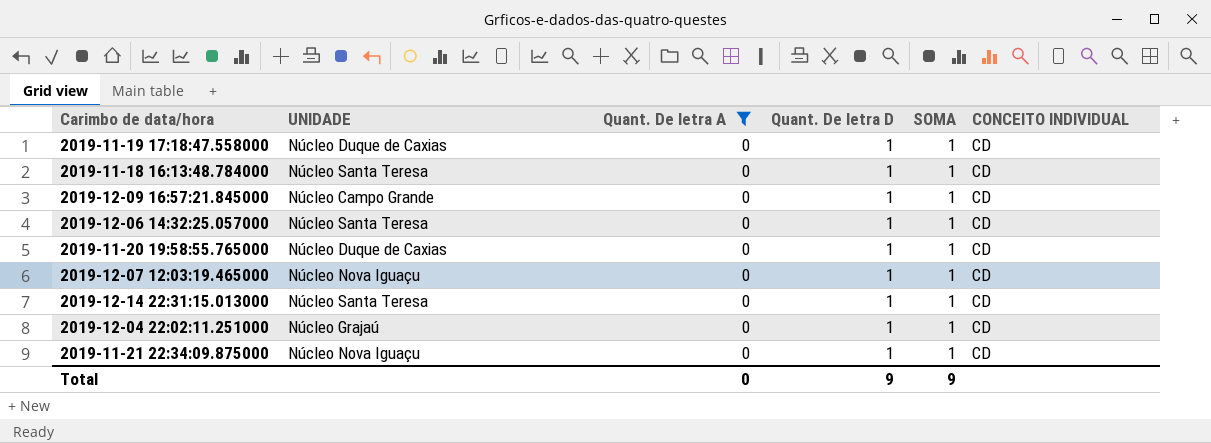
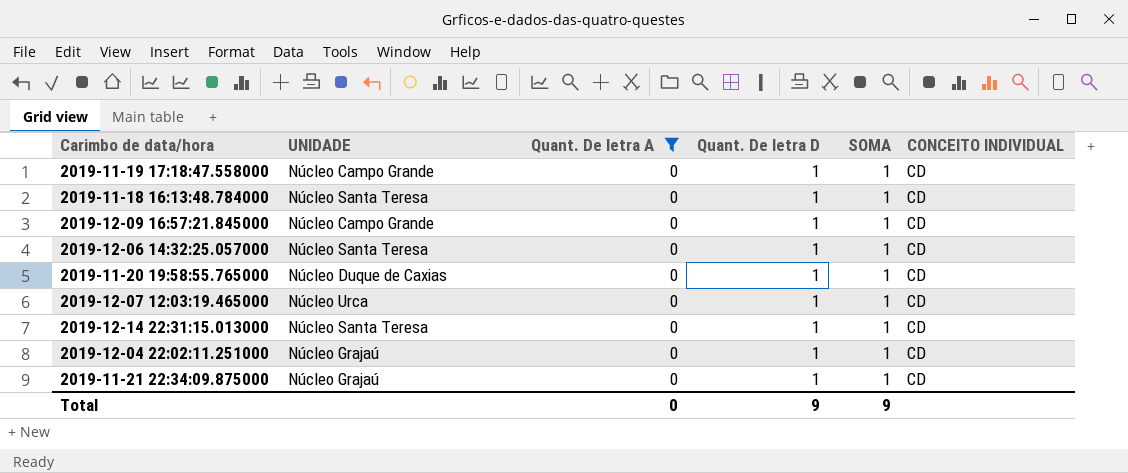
2019-11-19 17:18:47.558000 | UNIDADE: Núcleo Duque de Caxias -> Núcleo Campo Grande
2019-12-07 12:03:19.465000 | UNIDADE: Núcleo Nova Iguaçu -> Núcleo Urca
2019-11-21 22:34:09.875000 | UNIDADE: Núcleo Nova Iguaçu -> Núcleo Grajaú

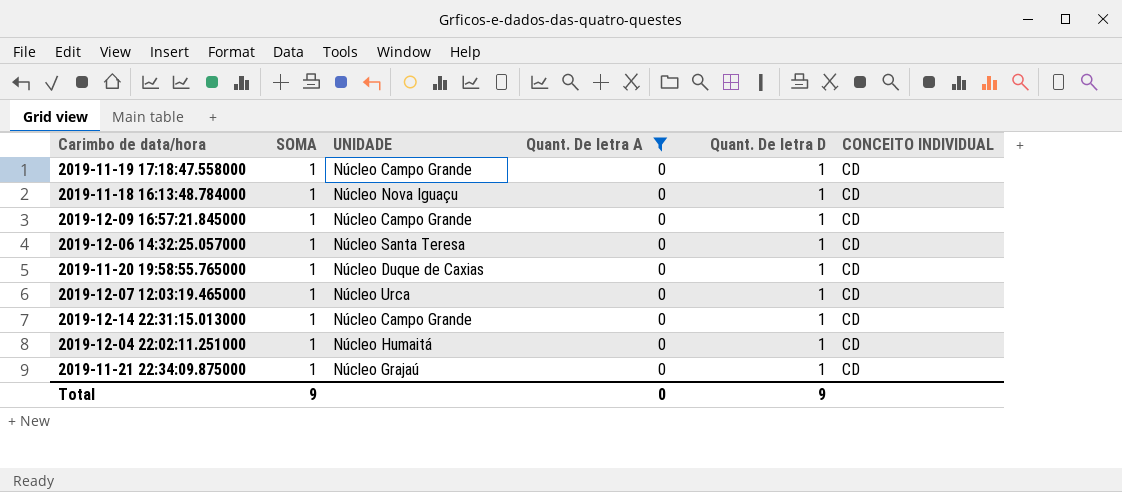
column SOMA | position: 5 -> 2
2019-11-18 16:13:48.784000 | UNIDADE: Núcleo Santa Teresa -> Núcleo Nova Iguaçu
2019-12-14 22:31:15.013000 | UNIDADE: Núcleo Santa Teresa -> Núcleo Campo Grande
2019-12-04 22:02:11.251000 | UNIDADE: Núcleo Grajaú -> Núcleo Humaitá

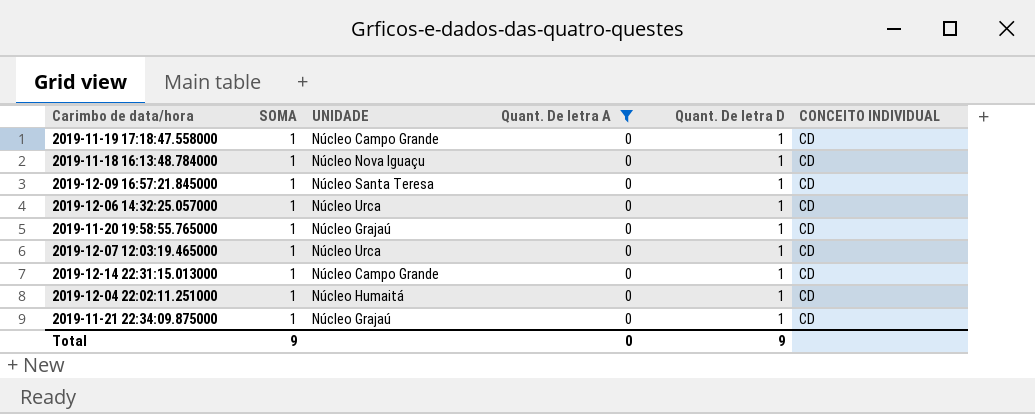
2019-12-09 16:57:21.845000 | UNIDADE: Núcleo Campo Grande -> Núcleo Santa Teresa
2019-12-06 14:32:25.057000 | UNIDADE: Núcleo Santa Teresa -> Núcleo Urca
2019-11-20 19:58:55.765000 | UNIDADE: Núcleo Duque de Caxias -> Núcleo Grajaú

